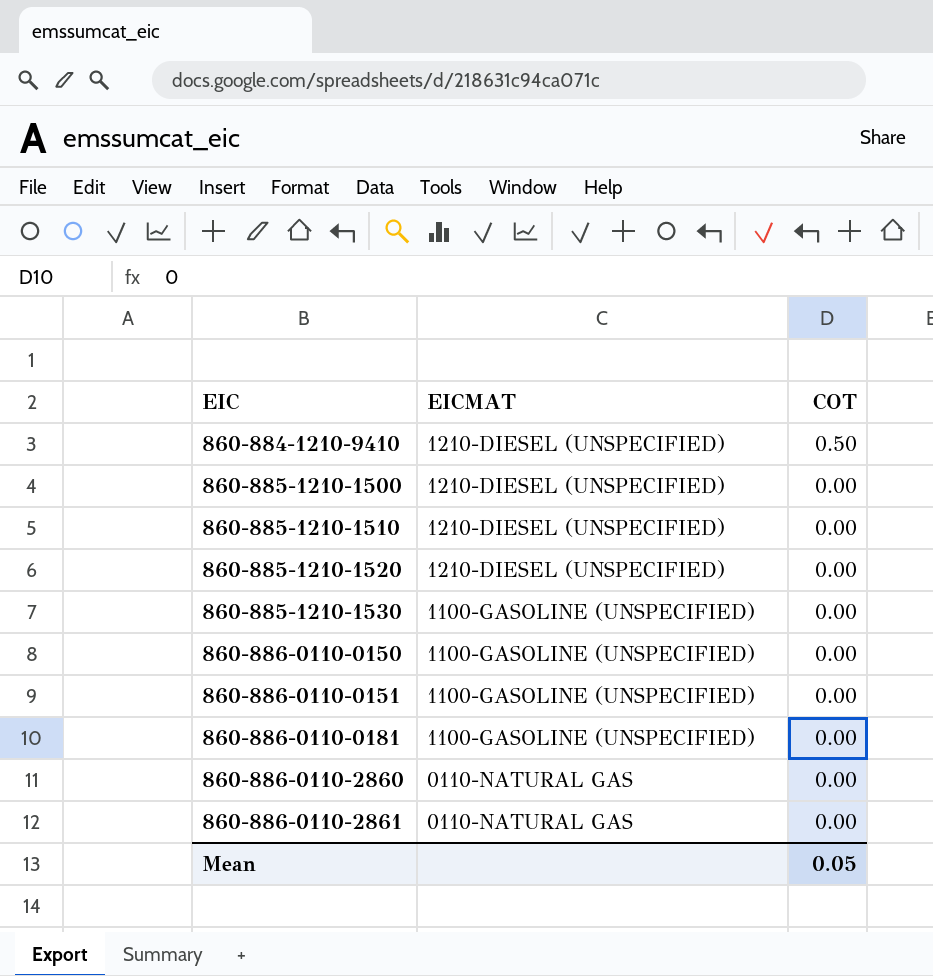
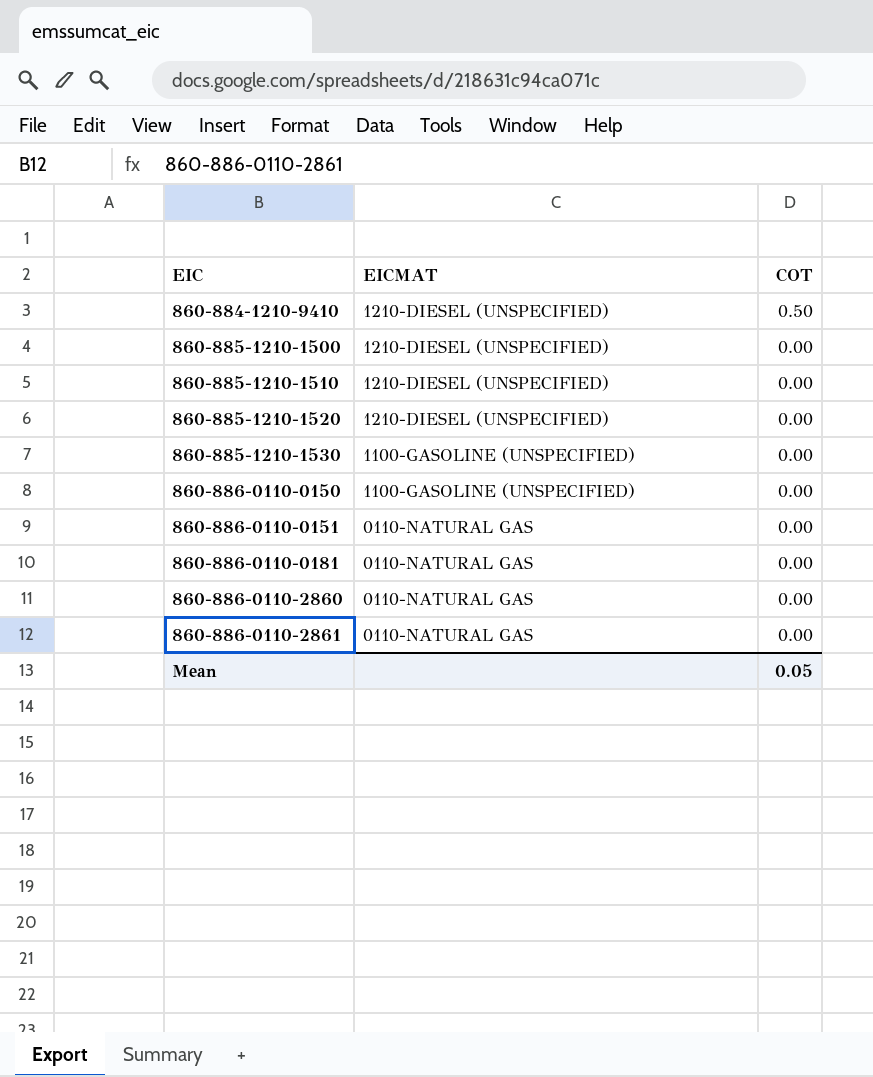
860-886-0110-0151 | EICMAT: 1100-GASOLINE (UNSPECIFIED) -> 0110-NATURAL GAS
860-886-0110-0181 | EICMAT: 1100-GASOLINE (UNSPECIFIED) -> 0110-NATURAL GAS

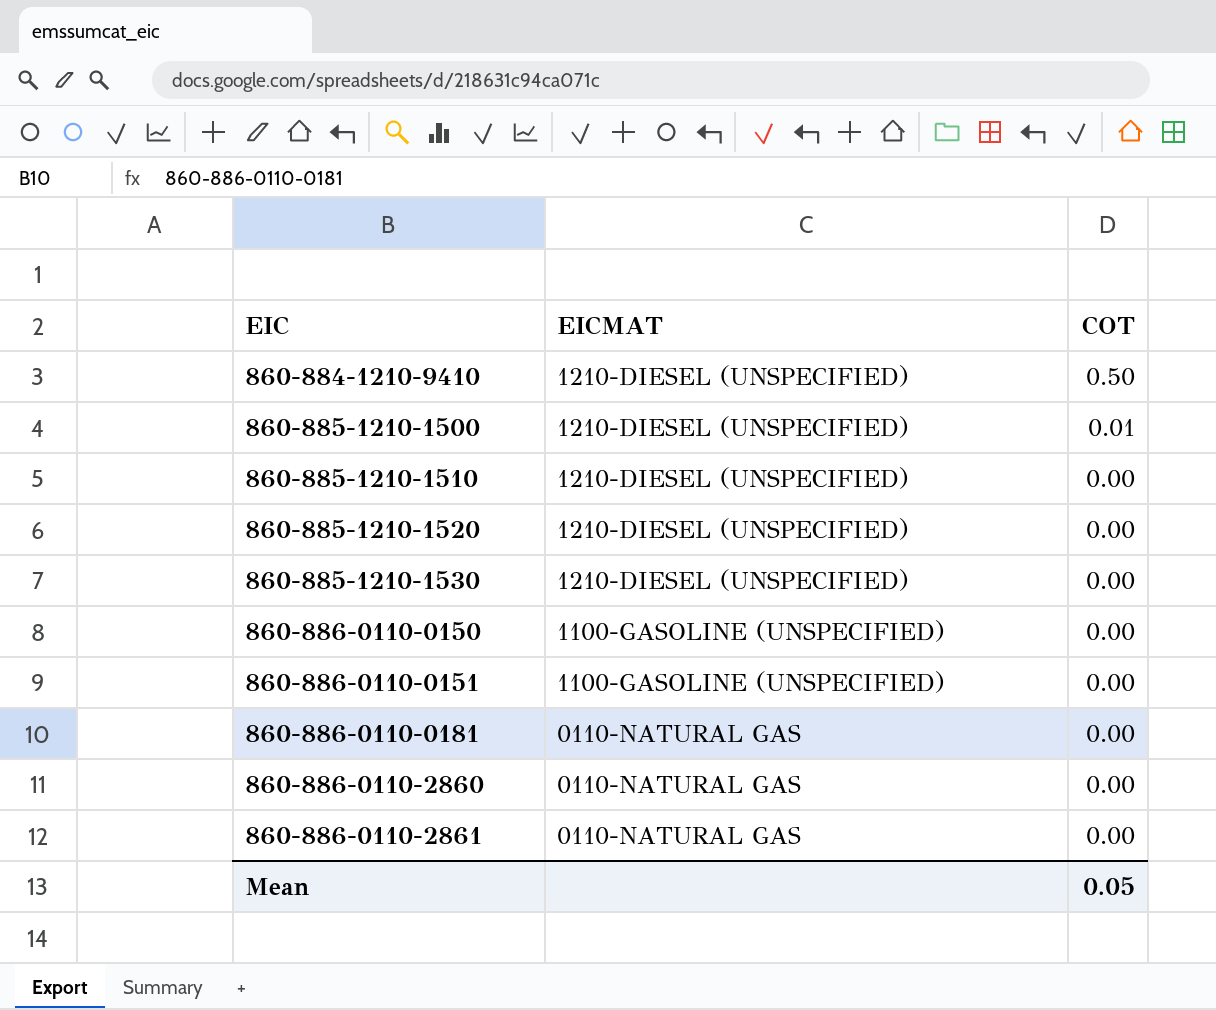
860-885-1210-1500 | COT: 0.00 -> 0.01
860-885-1210-1530 | EICMAT: 1100-GASOLINE (UNSPECIFIED) -> 1210-DIESEL (UNSPECIFIED)
860-886-0110-0151 | EICMAT: 0110-NATURAL GAS -> 1100-GASOLINE (UNSPECIFIED)

